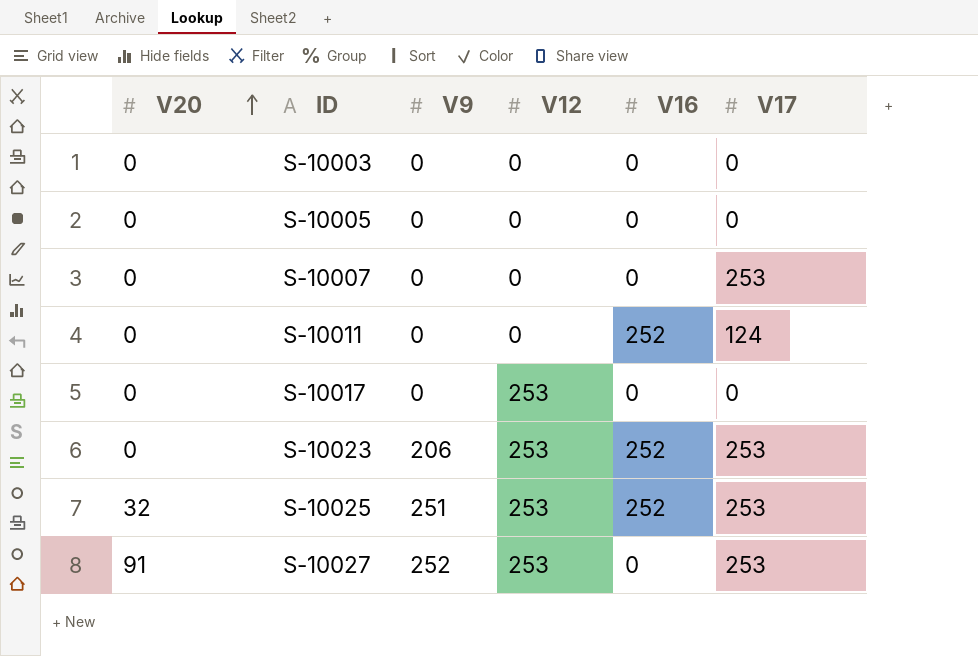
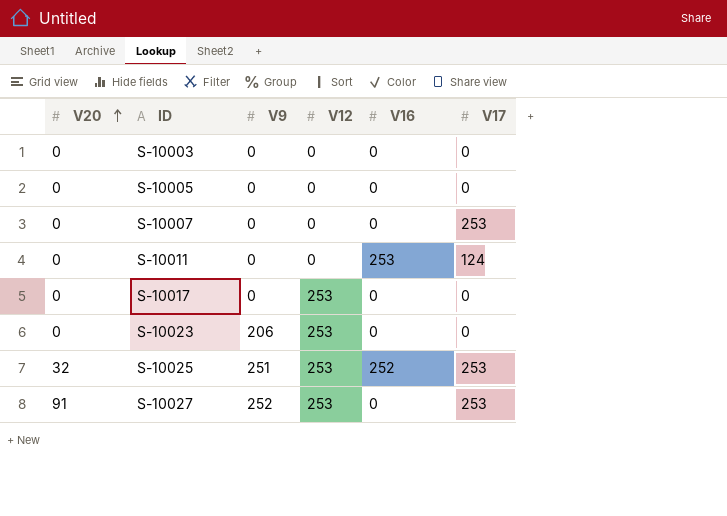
S-10011 | V16: 252 -> 253
S-10023 | V16: 252 -> 0
S-10023 | V17: 253 -> 0

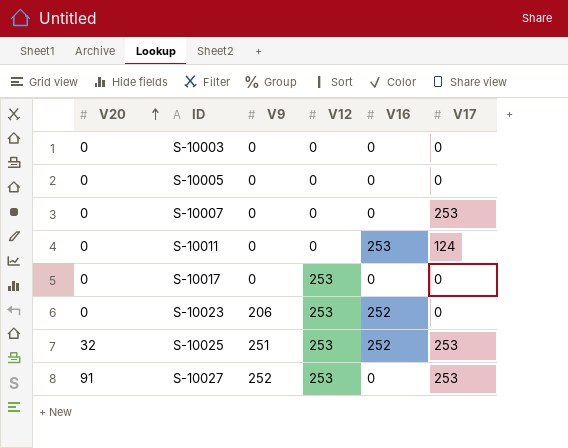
S-10023 | V16: 0 -> 252

